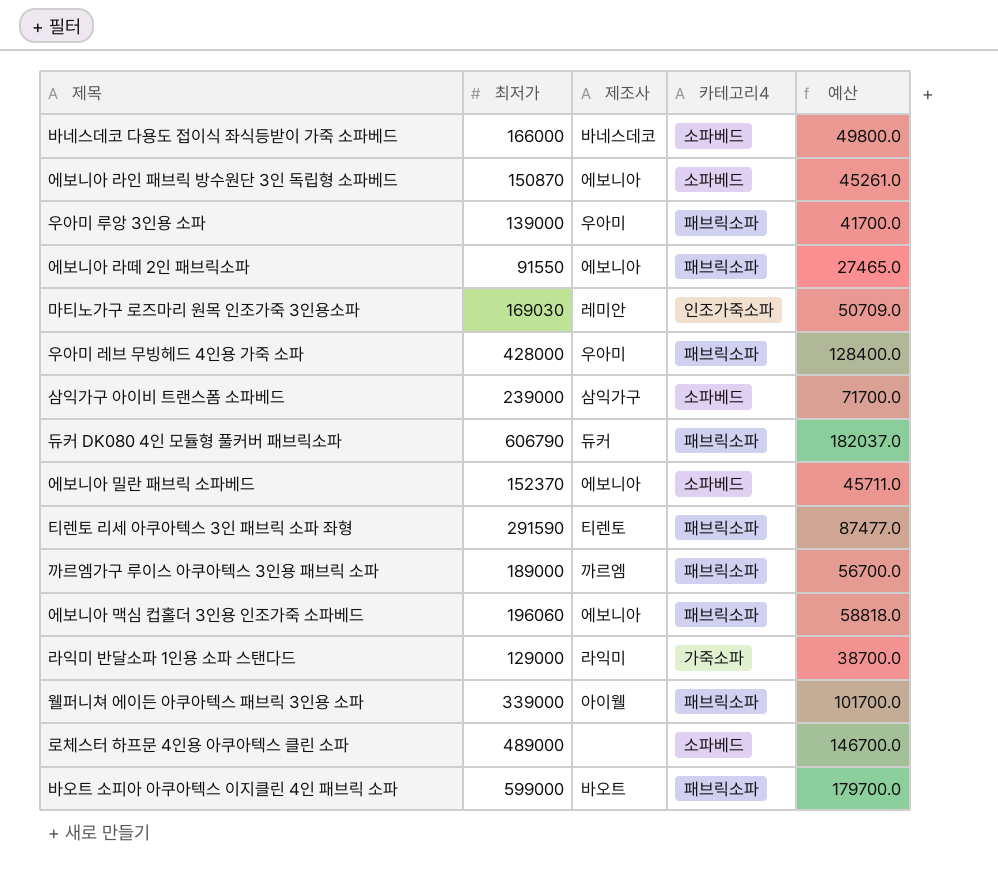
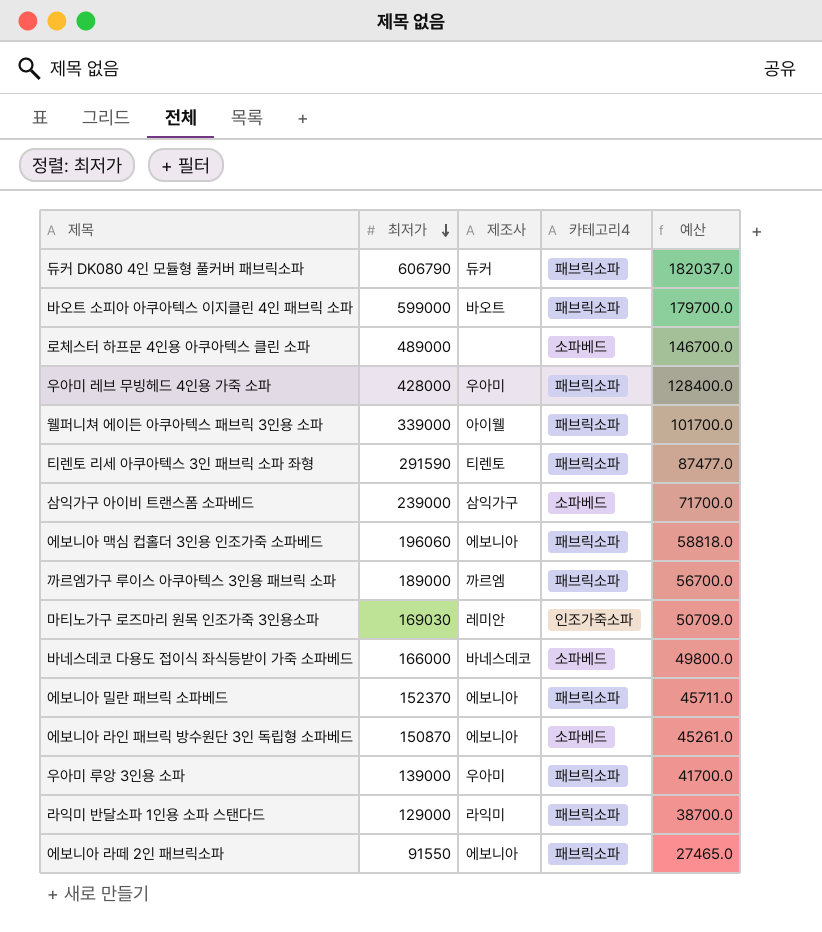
row order: none -> 최저가 descending
에보니아 밀란 패브릭 소파베드 | 카테고리4: 소파베드 -> 패브릭소파
라익미 반달소파 1인용 소파 스탠다드 | 카테고리4: 가죽소파 -> 패브릭소파

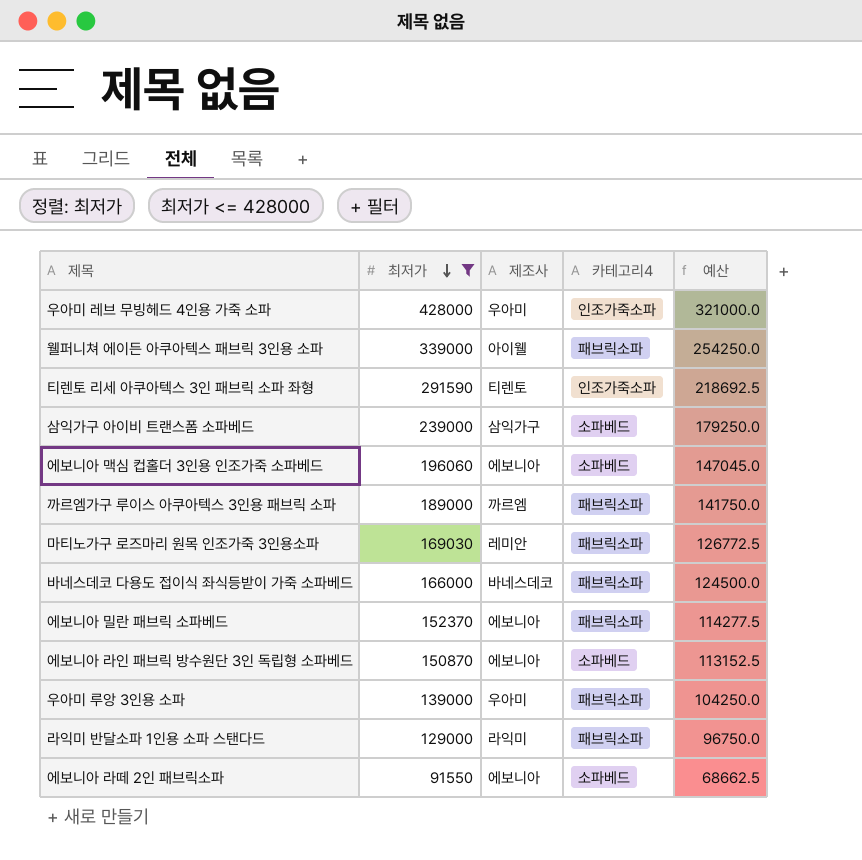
filter: none -> 최저가 <= 428000
column 예산 | formula: [최저가] * 0.3 -> [최저가] * 0.75
우아미 레브 무빙헤드 4인용 가죽 소파 | 카테고리4: 패브릭소파 -> 인조가죽소파
티렌토 리세 아쿠아텍스 3인 패브릭 소파 좌형 | 카테고리4: 패브릭소파 -> 인조가죽소파
에보니아 맥심 컵홀더 3인용 인조가죽 소파베드 | 카테고리4: 패브릭소파 -> 소파베드
마티노가구 로즈마리 원목 인조가죽 3인용소파 | 카테고리4: 인조가죽소파 -> 패브릭소파
바네스데코 다용도 접이식 좌식등받이 가죽 소파베드 | 카테고리4: 소파베드 -> 패브릭소파
에보니아 라떼 2인 패브릭소파 | 카테고리4: 패브릭소파 -> 소파베드

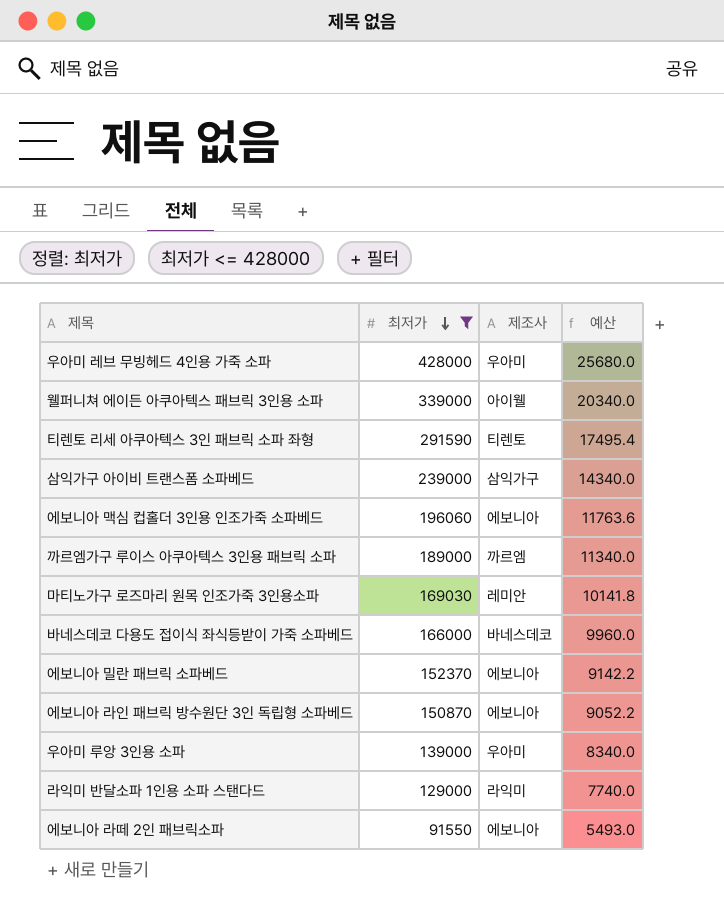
column 카테고리4 | position: 4 -> none
column 예산 | formula: [최저가] * 0.75 -> [최저가] * 0.06

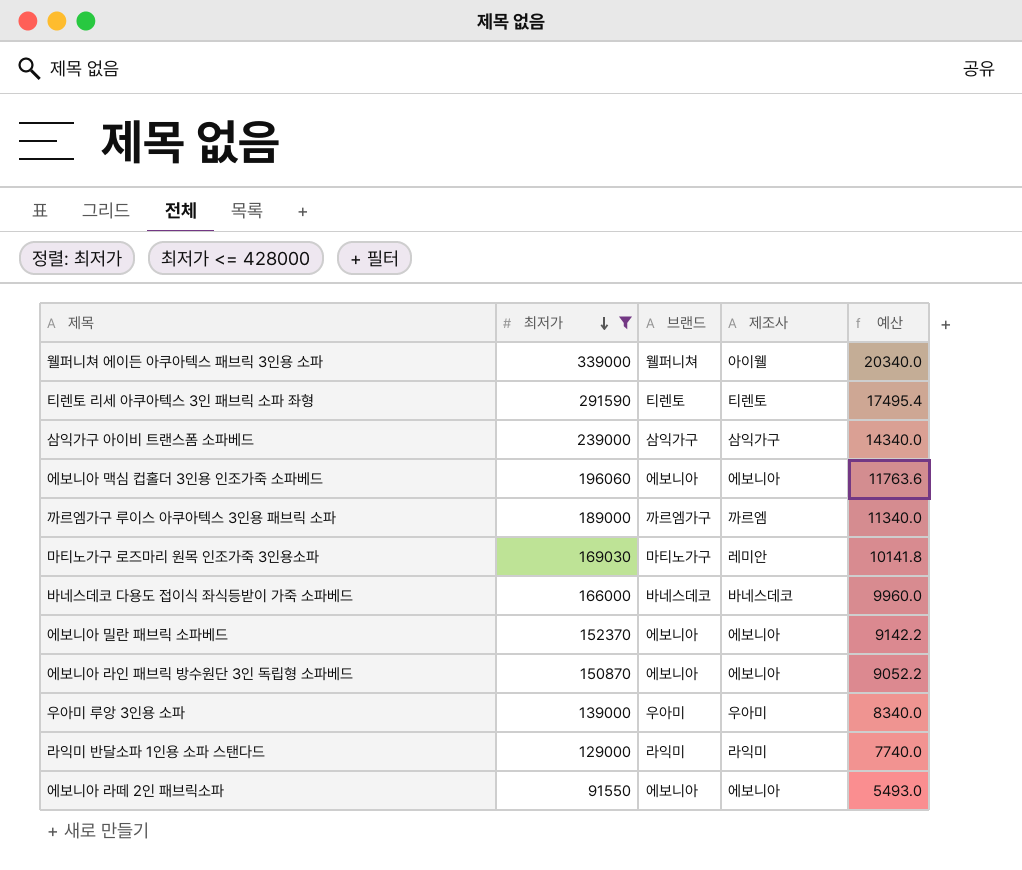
column 브랜드 | position: none -> 3
row 우아미 레브 무빙헤드 4인용 가죽 소파: 428000 | 우아미 | 25680.0 -> none

